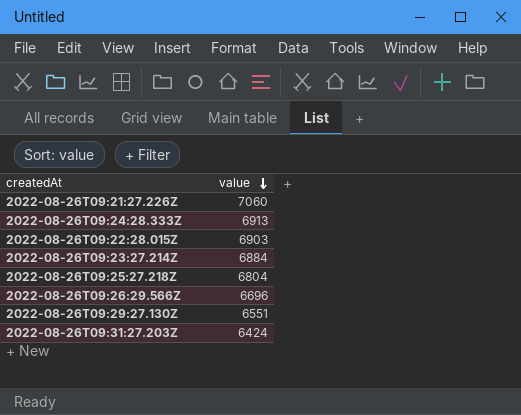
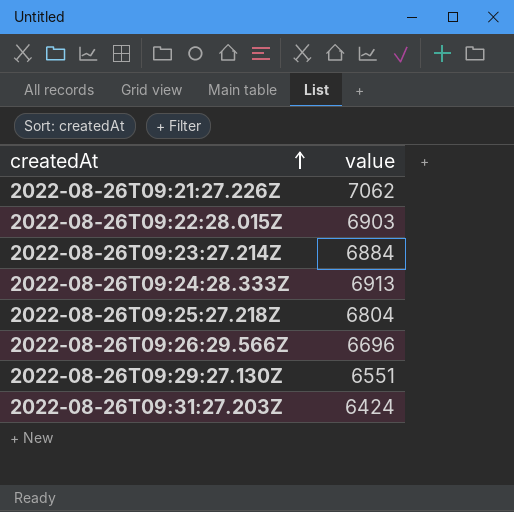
row order: value descending -> createdAt ascending
2022-08-26T09:21:27.226Z | value: 7060 -> 7062

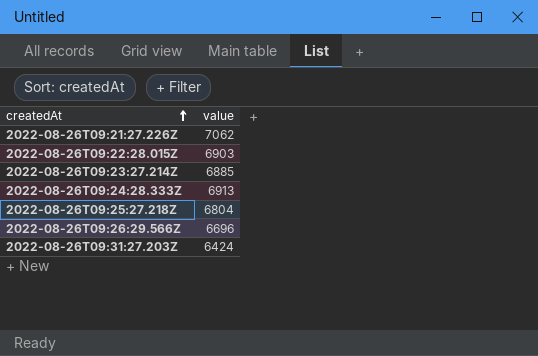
row 2022-08-26T09:29:27.130Z: 6551 -> none
2022-08-26T09:23:27.214Z | value: 6884 -> 6885

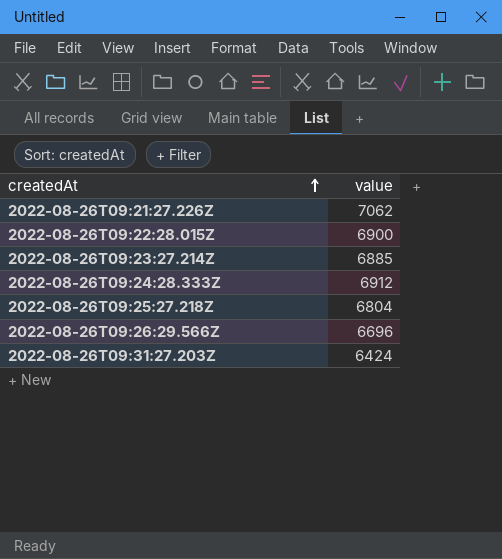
2022-08-26T09:22:28.015Z | value: 6903 -> 6900
2022-08-26T09:24:28.333Z | value: 6913 -> 6912

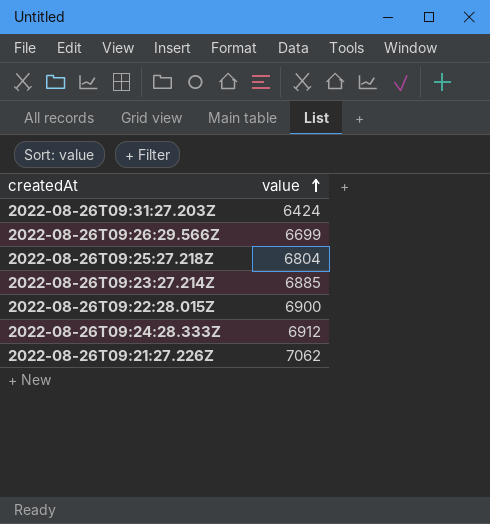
row order: createdAt ascending -> value ascending
2022-08-26T09:26:29.566Z | value: 6696 -> 6699

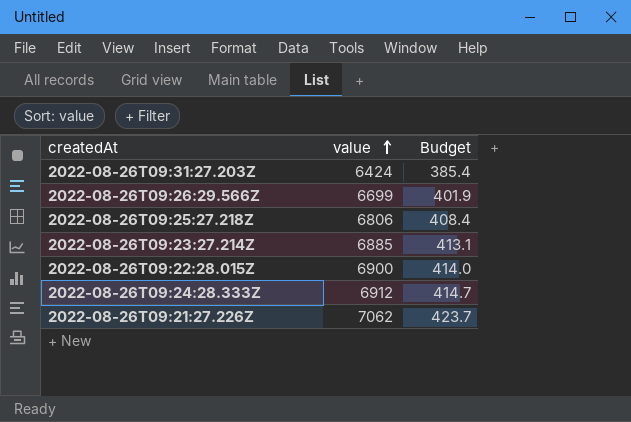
column Budget | formula: none -> [value] * 0.06
2022-08-26T09:25:27.218Z | value: 6804 -> 6806

